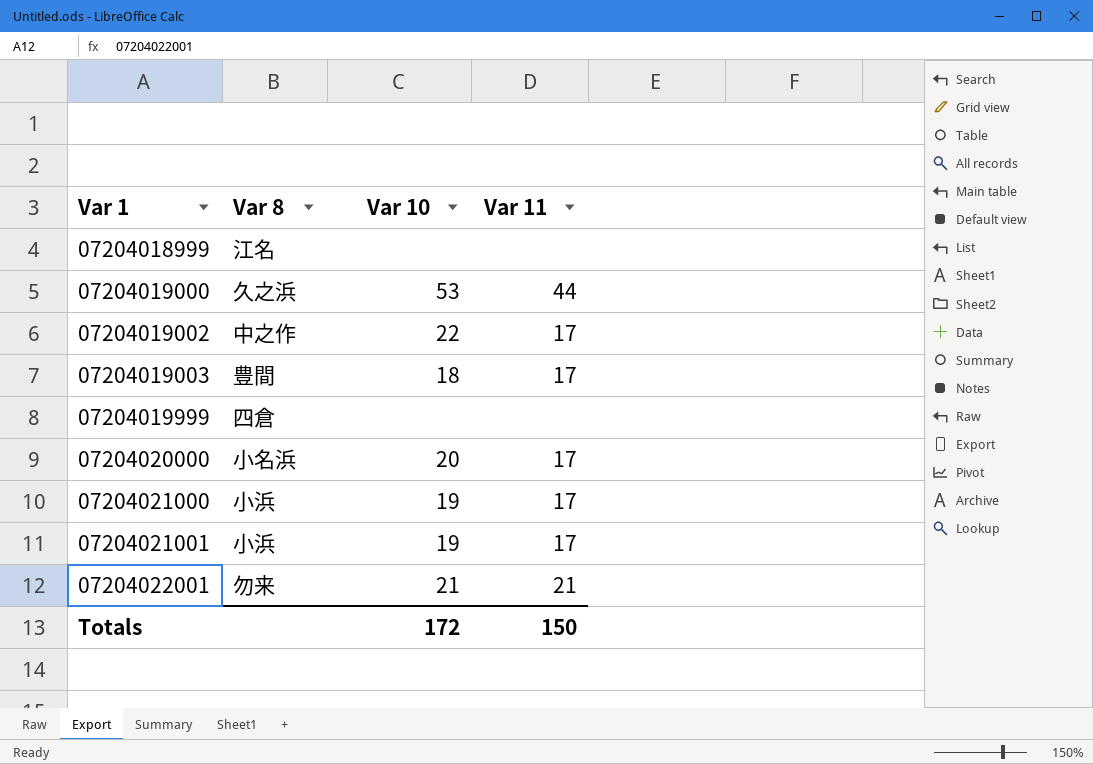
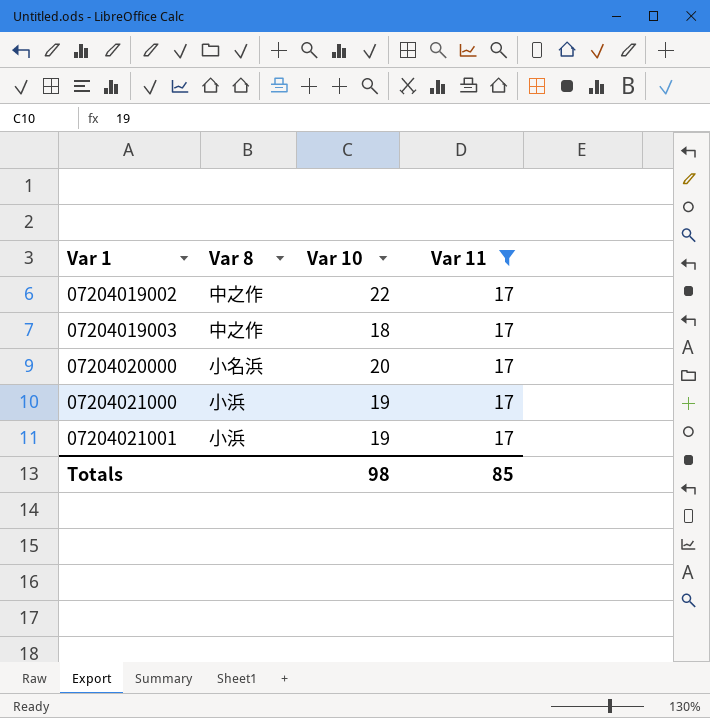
filter: none -> Var 11 = 17
07204019003 | Var 8: 豊間 -> 中之作
Totals | Var 10: 172 -> 98
Totals | Var 11: 150 -> 85

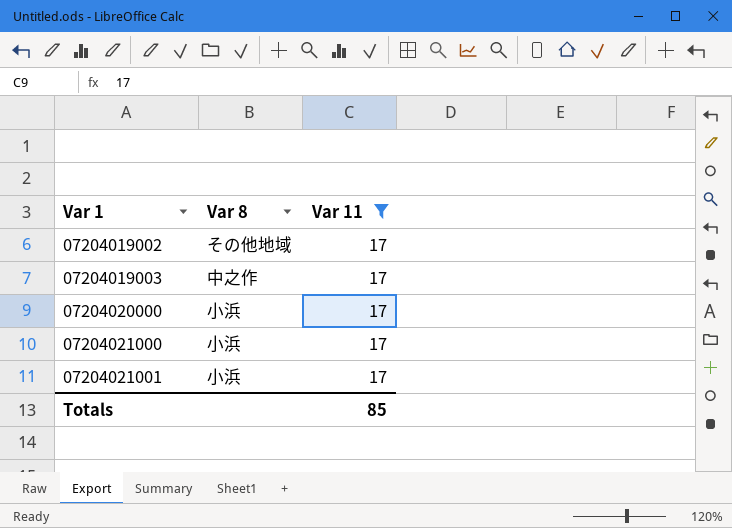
column Var 10 | position: 3 -> none
07204019002 | Var 8: 中之作 -> その他地域
07204020000 | Var 8: 小名浜 -> 小浜

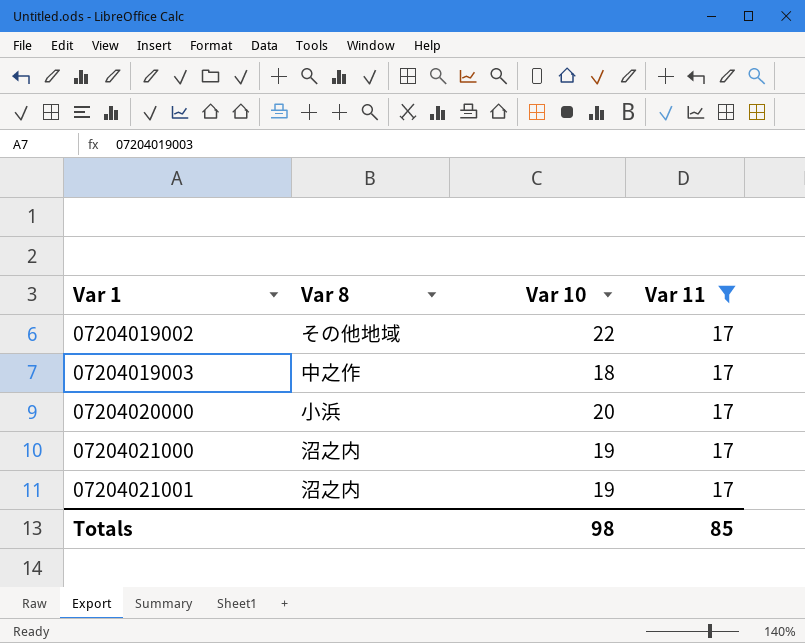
column Var 10 | position: none -> 3
07204021000 | Var 8: 小浜 -> 沼之内
07204021001 | Var 8: 小浜 -> 沼之内

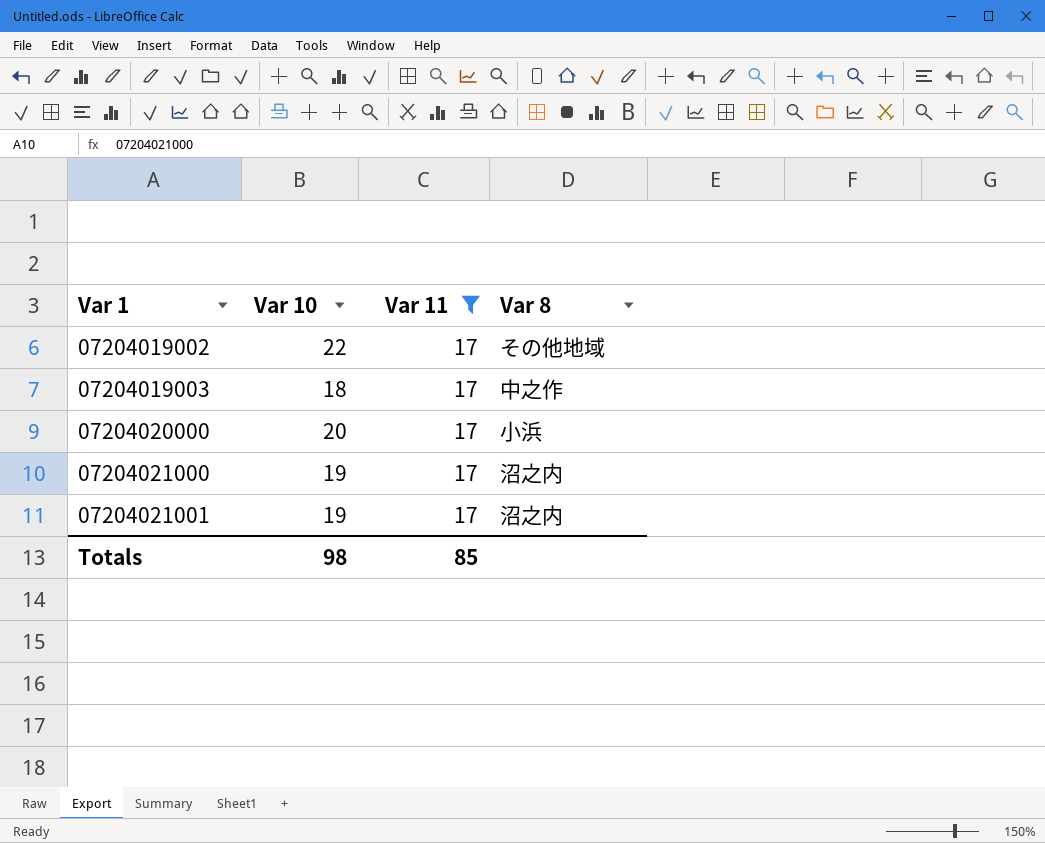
column Var 8 | position: 2 -> 4

